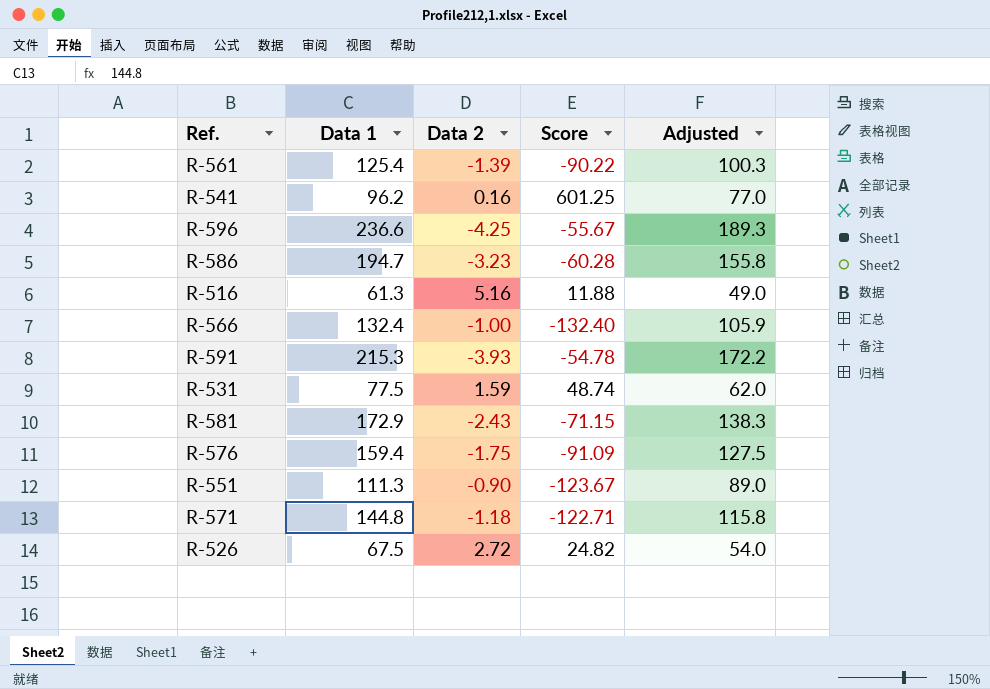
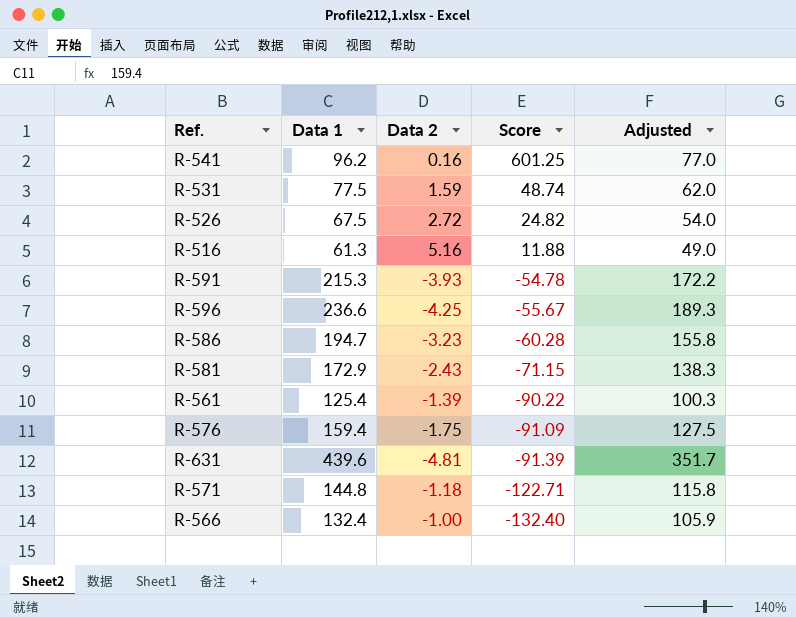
row order: none -> Score descending
row R-551: 111.3 | -0.90 | -123.67 | 89.0 -> none
row R-631: none -> 439.6 | -4.81 | -91.39 | 351.7

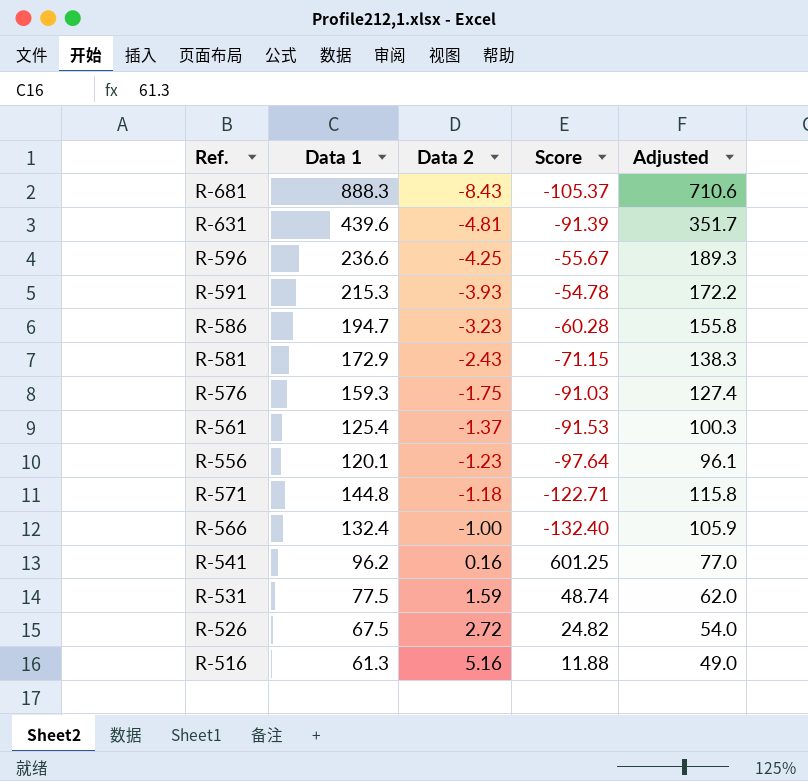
row order: Score descending -> Data 2 ascending
row R-681: none -> 888.3 | -8.43 | -105.37 | 710.6
R-576 | Data 1: 159.4 -> 159.3
R-576 | Score: -91.09 -> -91.03
R-576 | Adjusted: 127.5 -> 127.4
R-561 | Data 2: -1.39 -> -1.37
R-561 | Score: -90.22 -> -91.53
row R-556: none -> 120.1 | -1.23 | -97.64 | 96.1

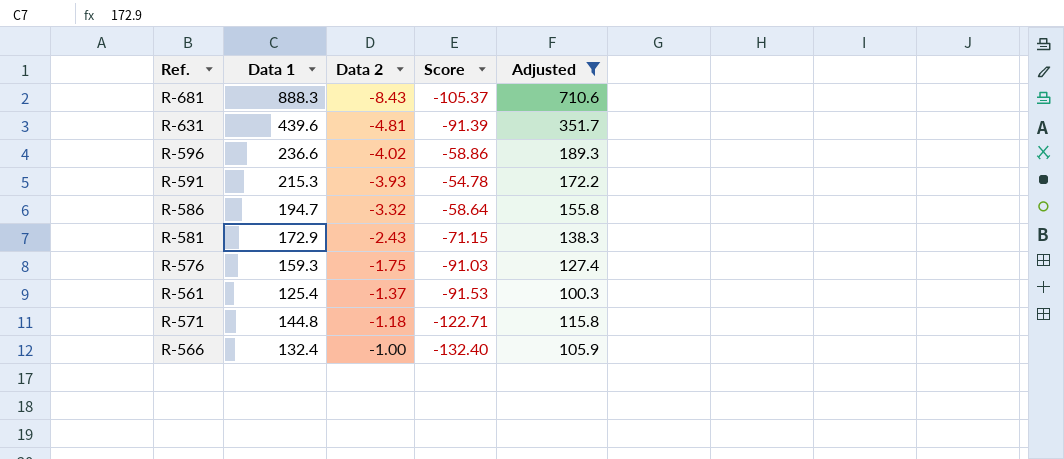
filter: none -> Adjusted >= 100.3
R-596 | Data 2: -4.25 -> -4.02
R-596 | Score: -55.67 -> -58.86
R-586 | Data 2: -3.23 -> -3.32
R-586 | Score: -60.28 -> -58.64

